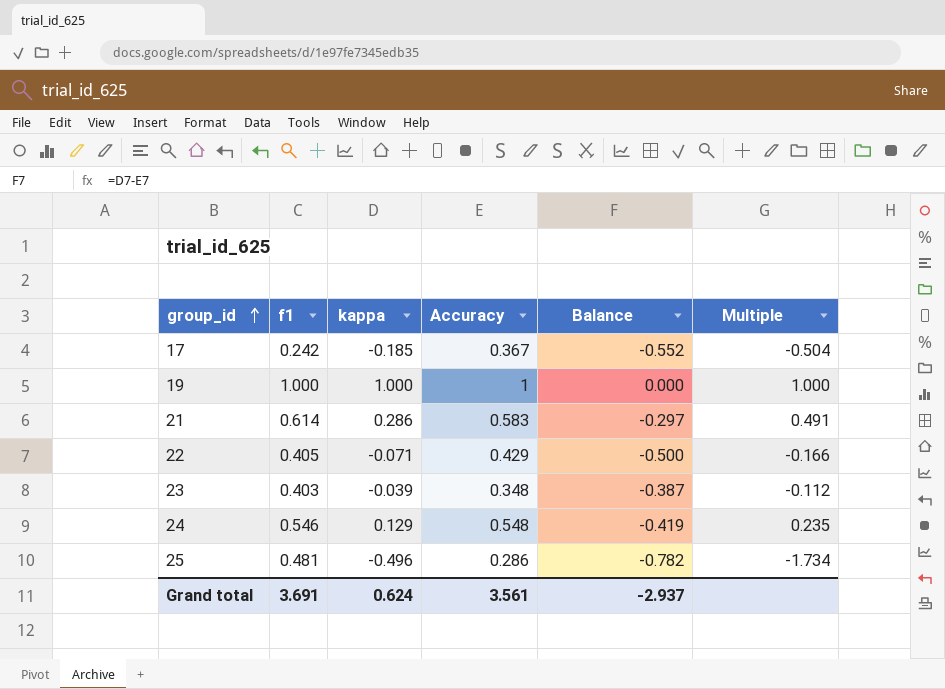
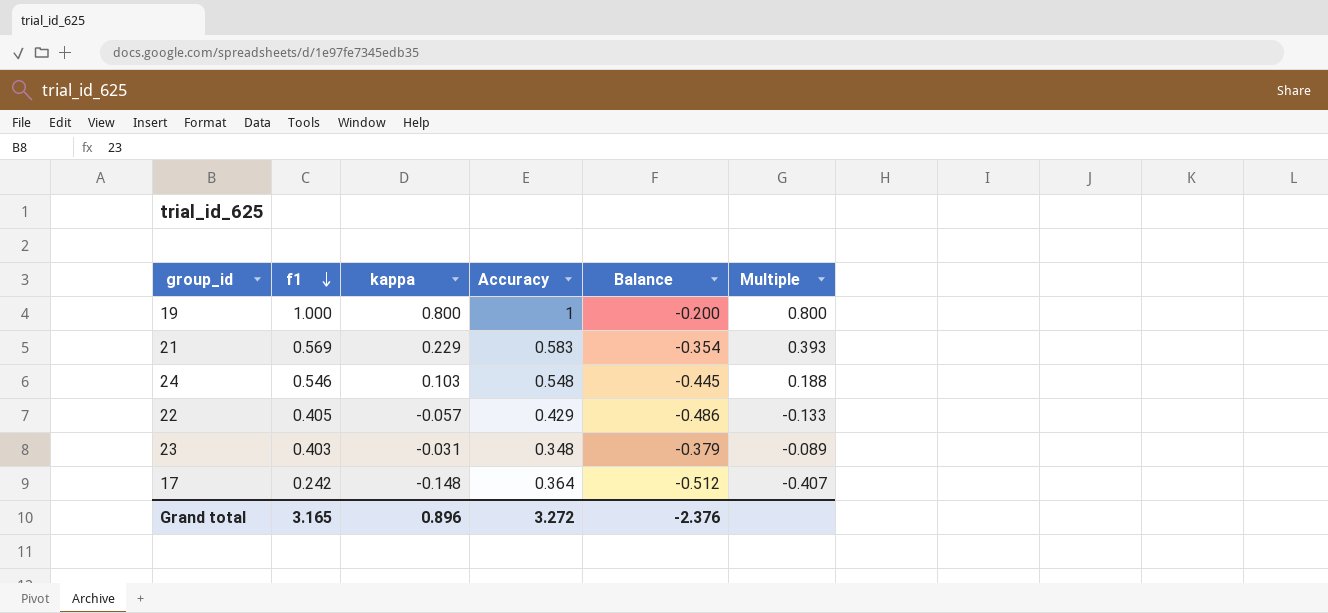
row order: group_id ascending -> f1 descending
row 25: 0.481 | -0.496 | 0.286 | -0.782 | -1.734 -> none
19 | kappa: 1.000 -> 0.800
19 | Balance: 0.000 -> -0.200
19 | Multiple: 1.000 -> 0.800
21 | f1: 0.614 -> 0.569
21 | kappa: 0.286 -> 0.229
21 | Balance: -0.297 -> -0.354
21 | Multiple: 0.491 -> 0.393
24 | kappa: 0.129 -> 0.103
24 | Balance: -0.419 -> -0.445
24 | Multiple: 0.235 -> 0.188
22 | kappa: -0.071 -> -0.057
22 | Balance: -0.500 -> -0.486
22 | Multiple: -0.166 -> -0.133
23 | kappa: -0.039 -> -0.031
23 | Balance: -0.387 -> -0.379
23 | Multiple: -0.112 -> -0.089
17 | kappa: -0.185 -> -0.148
17 | Accuracy: 0.367 -> 0.364
17 | Balance: -0.552 -> -0.512
17 | Multiple: -0.504 -> -0.407
Grand total | f1: 3.691 -> 3.165
Grand total | kappa: 0.624 -> 0.896
Grand total | Accuracy: 3.561 -> 3.272
Grand total | Balance: -2.937 -> -2.376

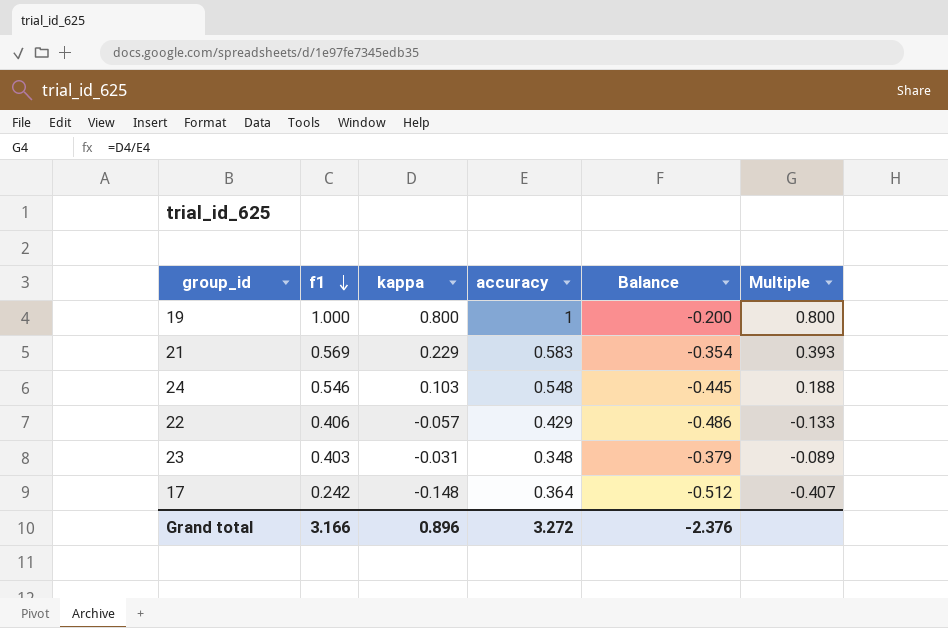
column name: Accuracy -> accuracy
22 | f1: 0.405 -> 0.406
Grand total | f1: 3.165 -> 3.166

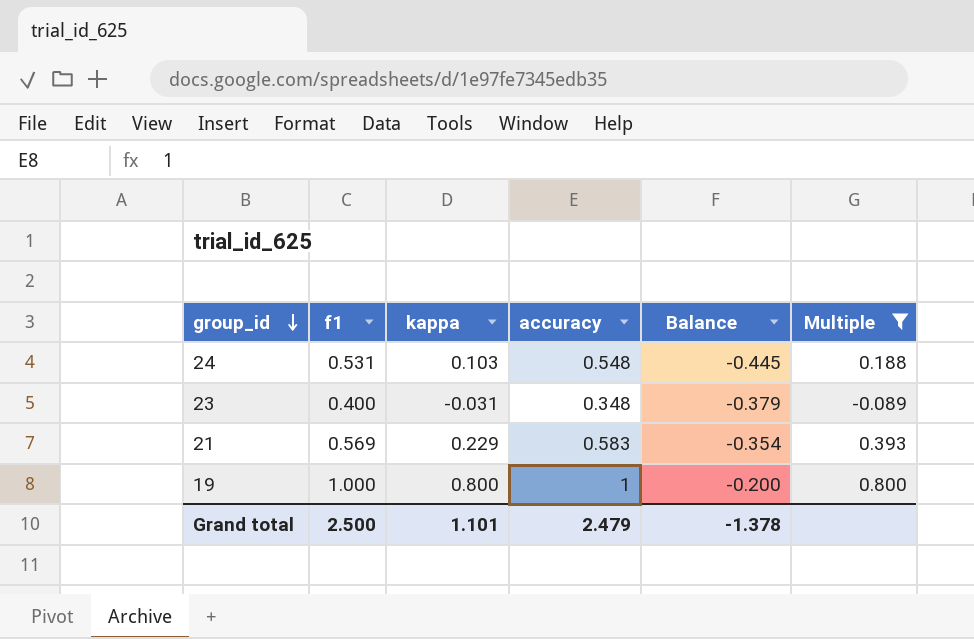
filter: none -> Multiple >= -0.089
row order: f1 descending -> group_id descending
24 | f1: 0.546 -> 0.531
23 | f1: 0.403 -> 0.400
Grand total | f1: 3.166 -> 2.500
Grand total | kappa: 0.896 -> 1.101
Grand total | accuracy: 3.272 -> 2.479
Grand total | Balance: -2.376 -> -1.378

